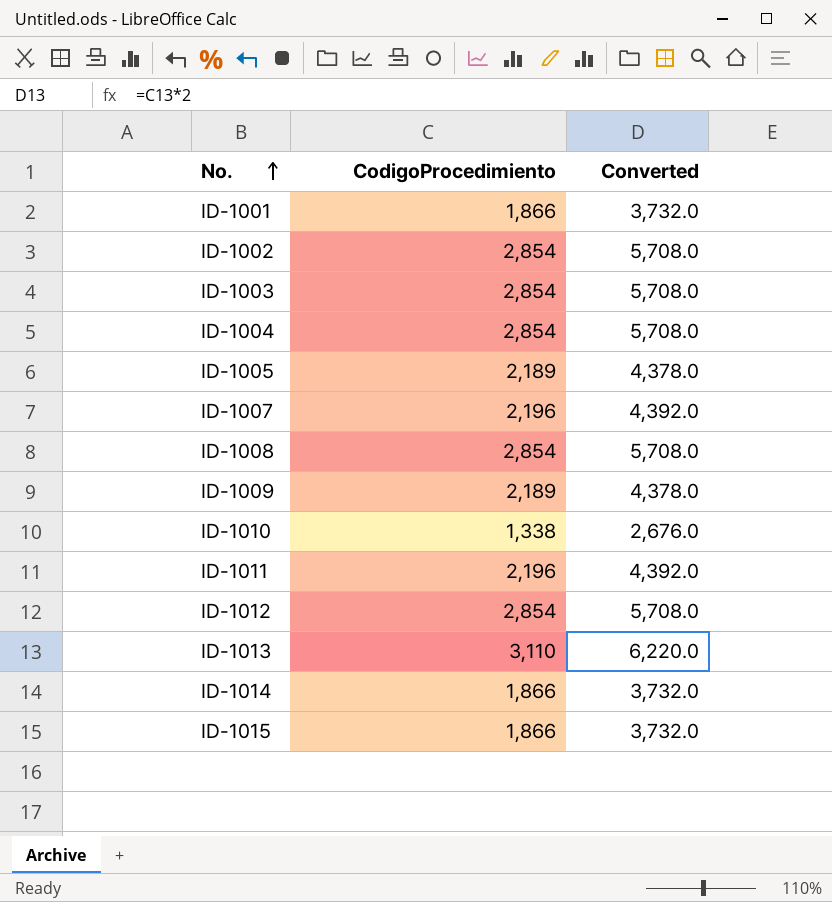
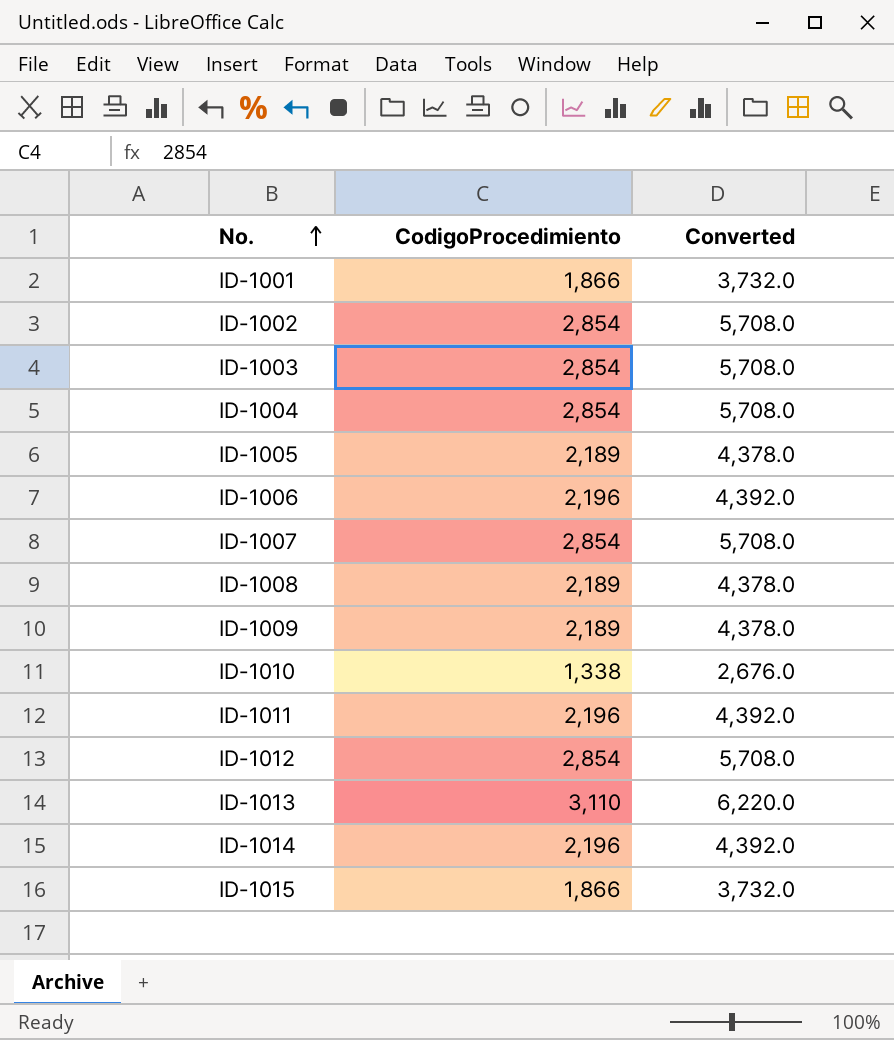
row ID-1006: none -> 2,196 | 4,392.0
ID-1007 | CodigoProcedimiento: 2,196 -> 2,854
ID-1007 | Converted: 4,392.0 -> 5,708.0
ID-1008 | CodigoProcedimiento: 2,854 -> 2,189
ID-1008 | Converted: 5,708.0 -> 4,378.0
ID-1014 | CodigoProcedimiento: 1,866 -> 2,196
ID-1014 | Converted: 3,732.0 -> 4,392.0

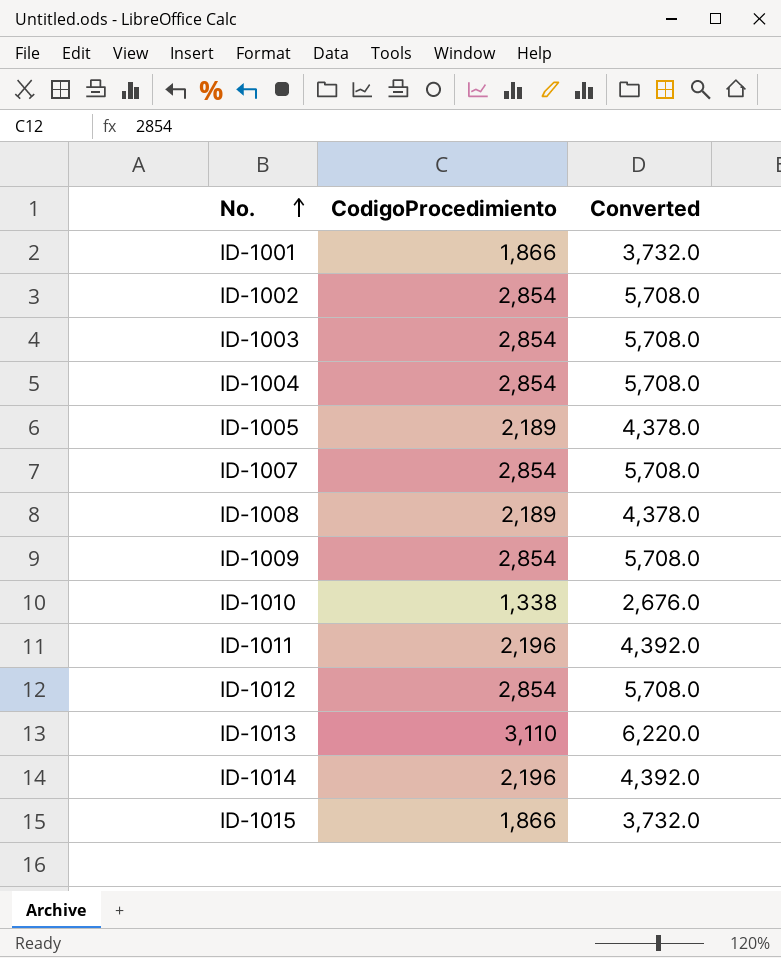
row ID-1006: 2,196 | 4,392.0 -> none
ID-1009 | CodigoProcedimiento: 2,189 -> 2,854
ID-1009 | Converted: 4,378.0 -> 5,708.0

